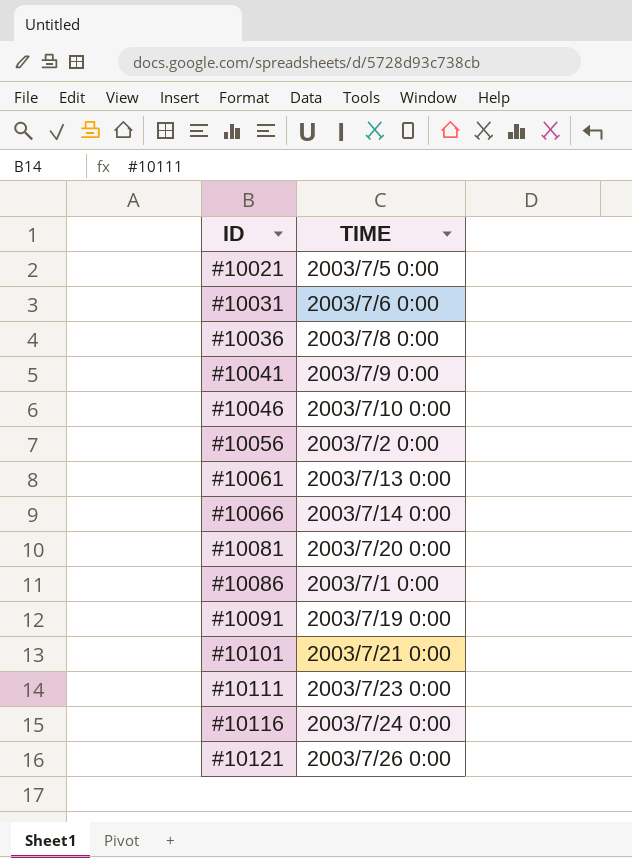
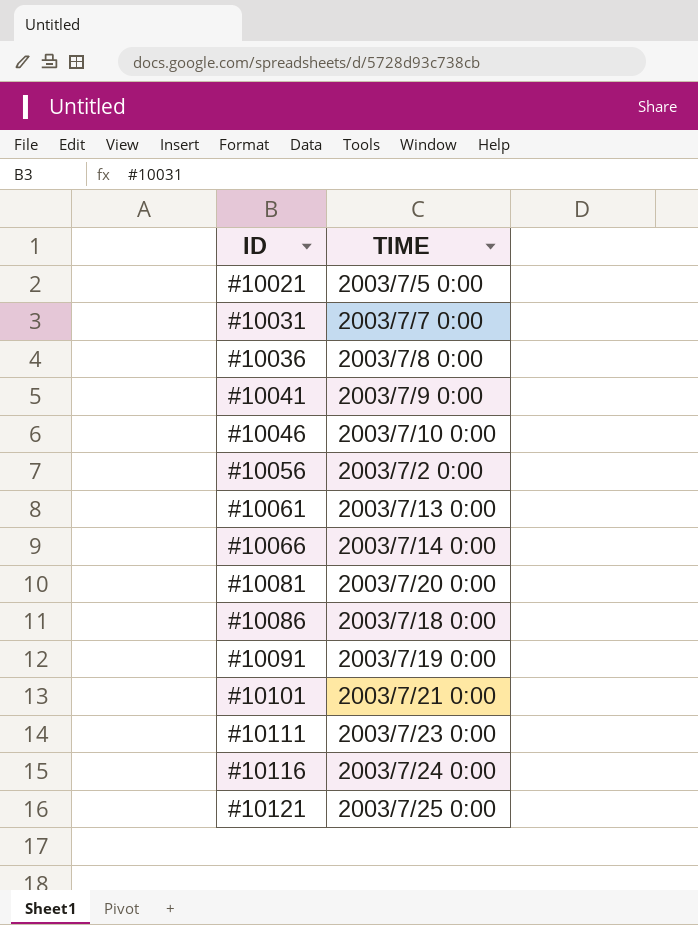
#10031 | TIME: 2003/7/6 0:00 -> 2003/7/7 0:00
#10086 | TIME: 2003/7/1 0:00 -> 2003/7/18 0:00
#10121 | TIME: 2003/7/26 0:00 -> 2003/7/25 0:00

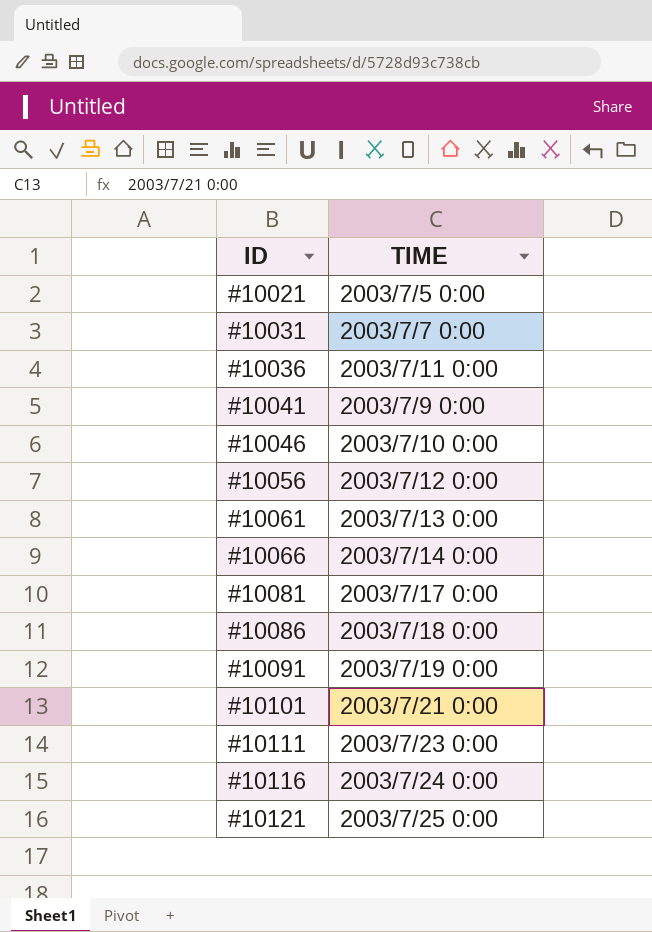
#10036 | TIME: 2003/7/8 0:00 -> 2003/7/11 0:00
#10056 | TIME: 2003/7/2 0:00 -> 2003/7/12 0:00
#10081 | TIME: 2003/7/20 0:00 -> 2003/7/17 0:00

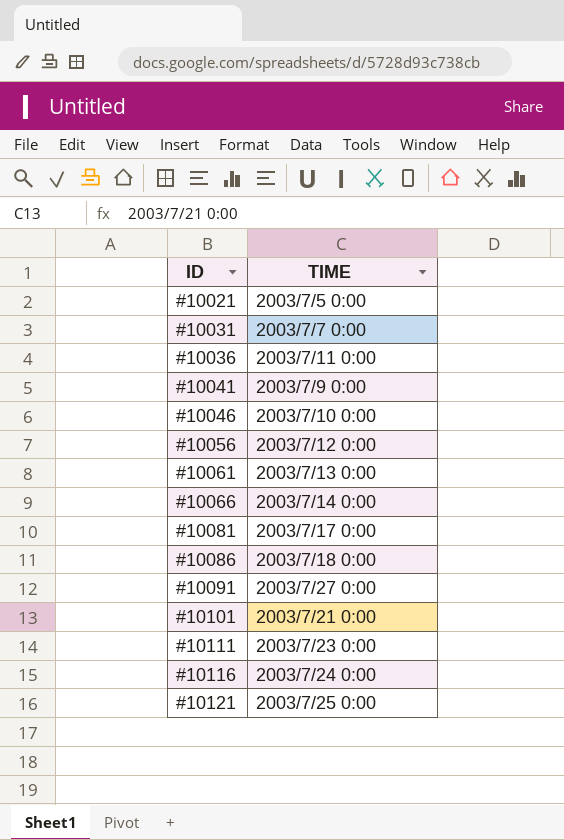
#10091 | TIME: 2003/7/19 0:00 -> 2003/7/27 0:00

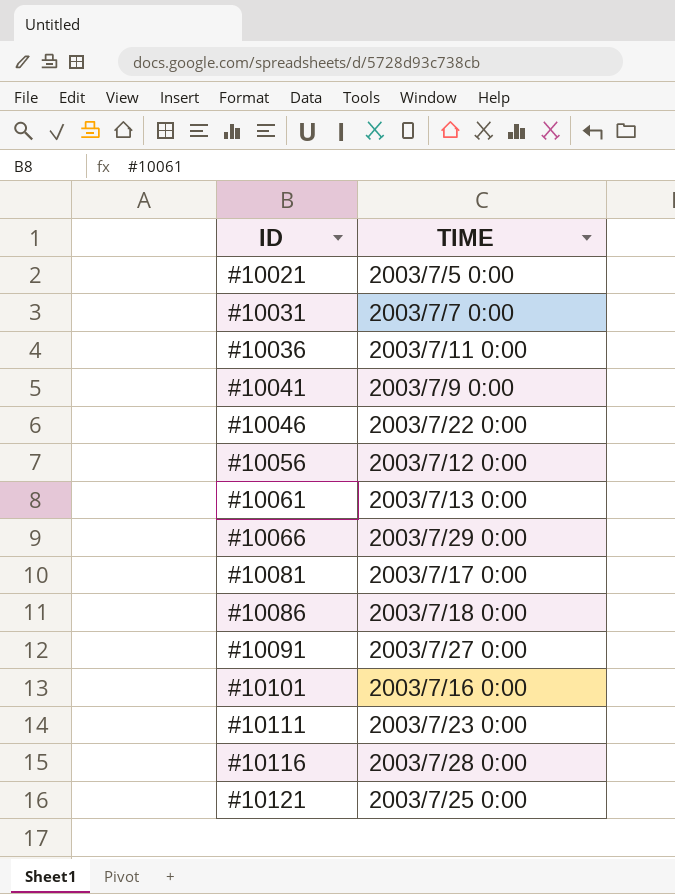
#10046 | TIME: 2003/7/10 0:00 -> 2003/7/22 0:00
#10066 | TIME: 2003/7/14 0:00 -> 2003/7/29 0:00
#10101 | TIME: 2003/7/21 0:00 -> 2003/7/16 0:00
#10116 | TIME: 2003/7/24 0:00 -> 2003/7/28 0:00

